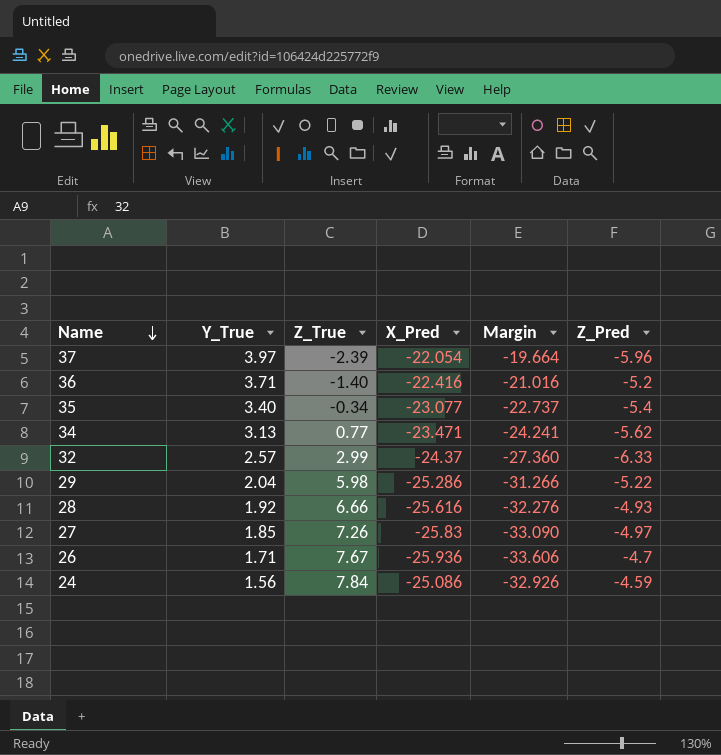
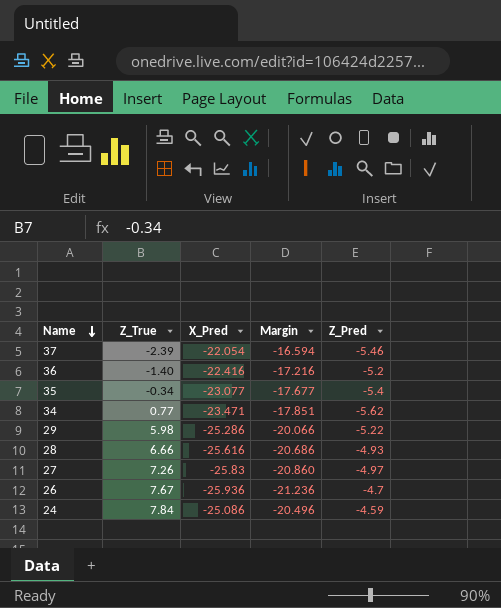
column Y_True | position: 2 -> none
column Margin | formula: [X_Pred] - [Z_True] -> [X_Pred] - [Z_Pred]
row 32: 2.57 | 2.99 | -24.37 | -27.360 | -6.33 -> none
37 | Z_Pred: -5.96 -> -5.46

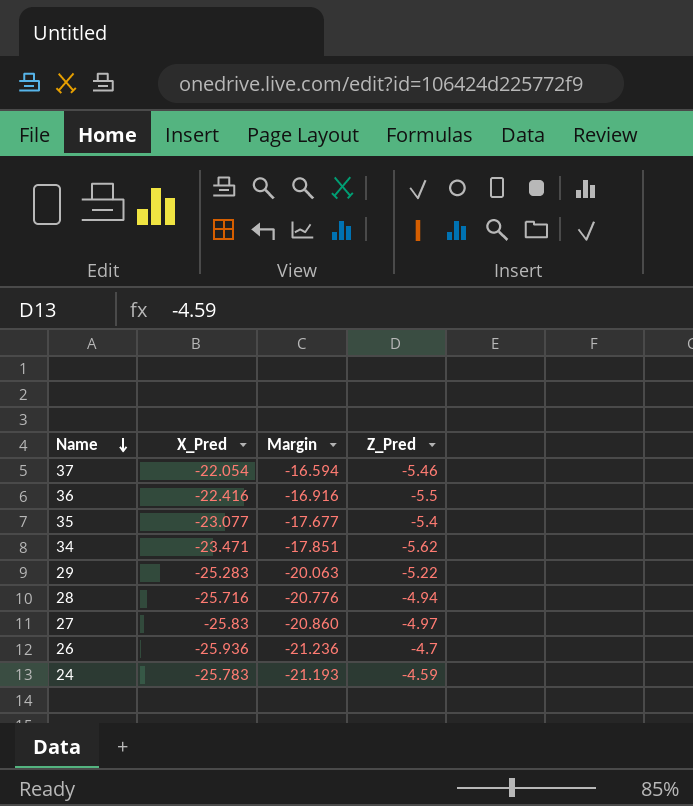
column Z_True | position: 2 -> none
36 | Margin: -17.216 -> -16.916
36 | Z_Pred: -5.2 -> -5.5
29 | X_Pred: -25.286 -> -25.283
29 | Margin: -20.066 -> -20.063
28 | X_Pred: -25.616 -> -25.716
28 | Margin: -20.686 -> -20.776
28 | Z_Pred: -4.93 -> -4.94
24 | X_Pred: -25.086 -> -25.783
24 | Margin: -20.496 -> -21.193

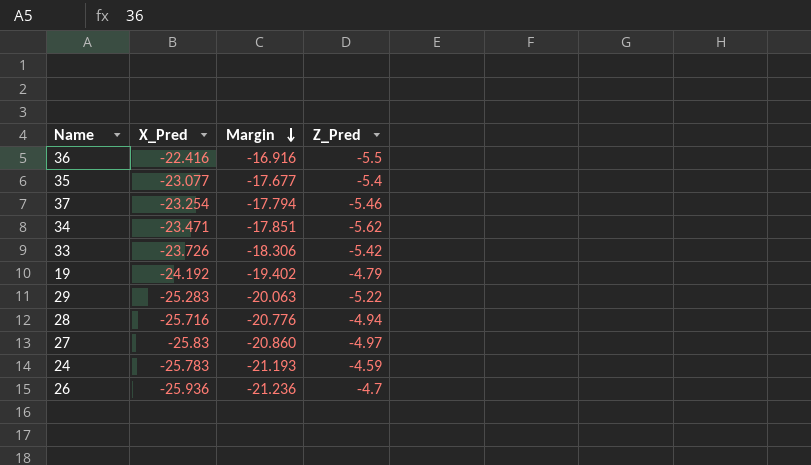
row order: Name descending -> Margin descending
37 | X_Pred: -22.054 -> -23.254
37 | Margin: -16.594 -> -17.794
row 33: none -> -23.726 | -18.306 | -5.42
row 19: none -> -24.192 | -19.402 | -4.79

